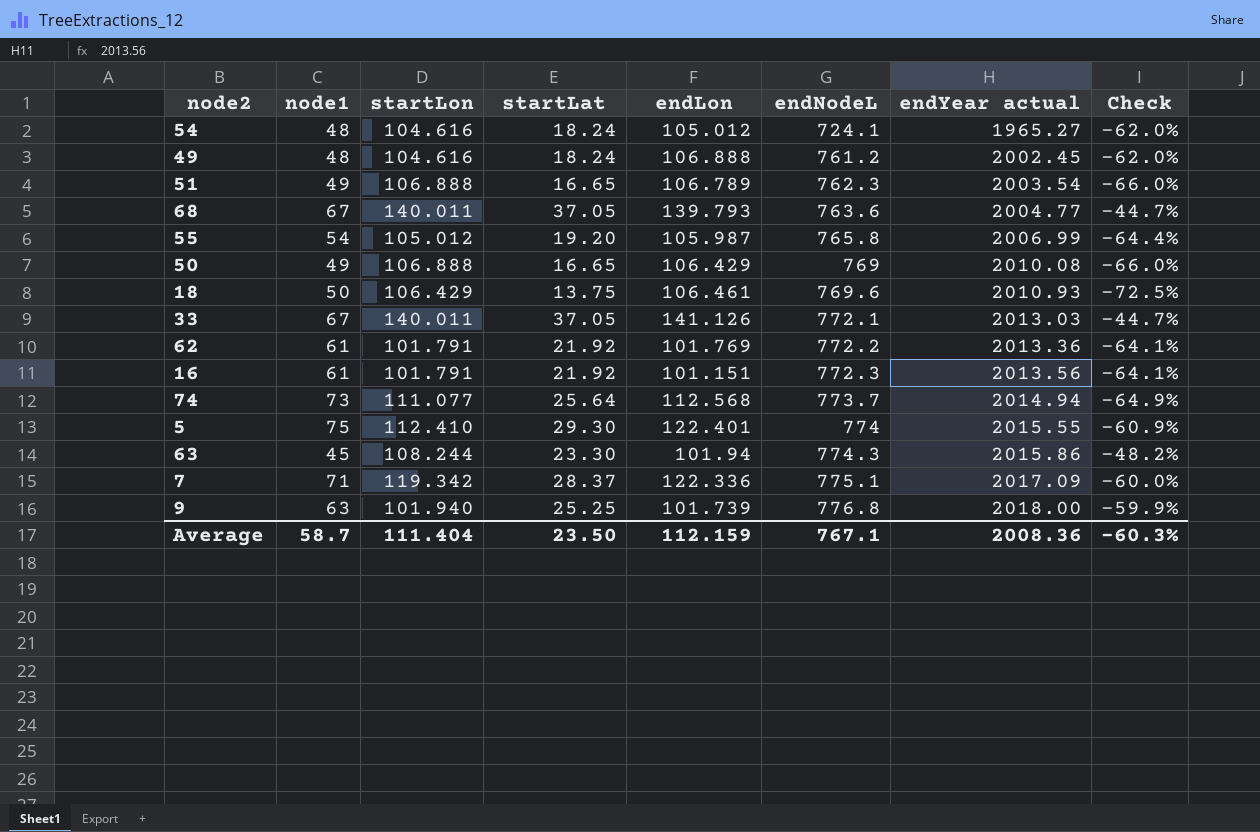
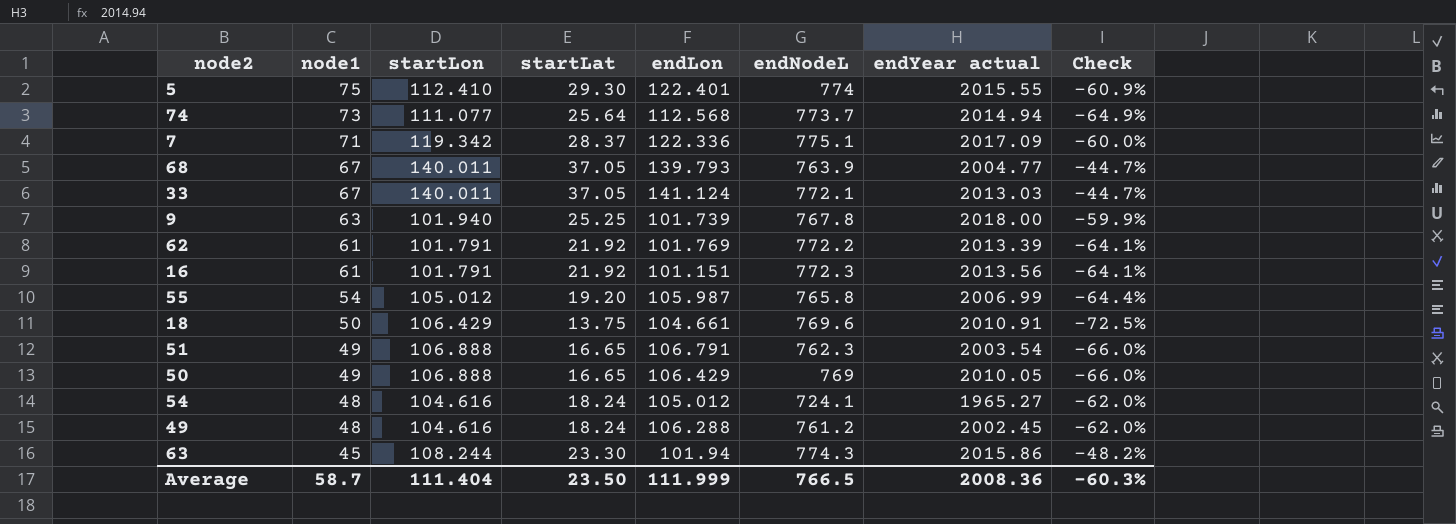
row order: endNodeL ascending -> node1 descending
68 | endNodeL: 763.6 -> 763.9
33 | endLon: 141.126 -> 141.124
9 | endNodeL: 776.8 -> 767.8
62 | endYear actual: 2013.36 -> 2013.39
18 | endLon: 106.461 -> 104.661
18 | endYear actual: 2010.93 -> 2010.91
51 | endLon: 106.789 -> 106.791
50 | endYear actual: 2010.08 -> 2010.05
49 | endLon: 106.888 -> 106.288
Average | endLon: 112.159 -> 111.999
Average | endNodeL: 767.1 -> 766.5

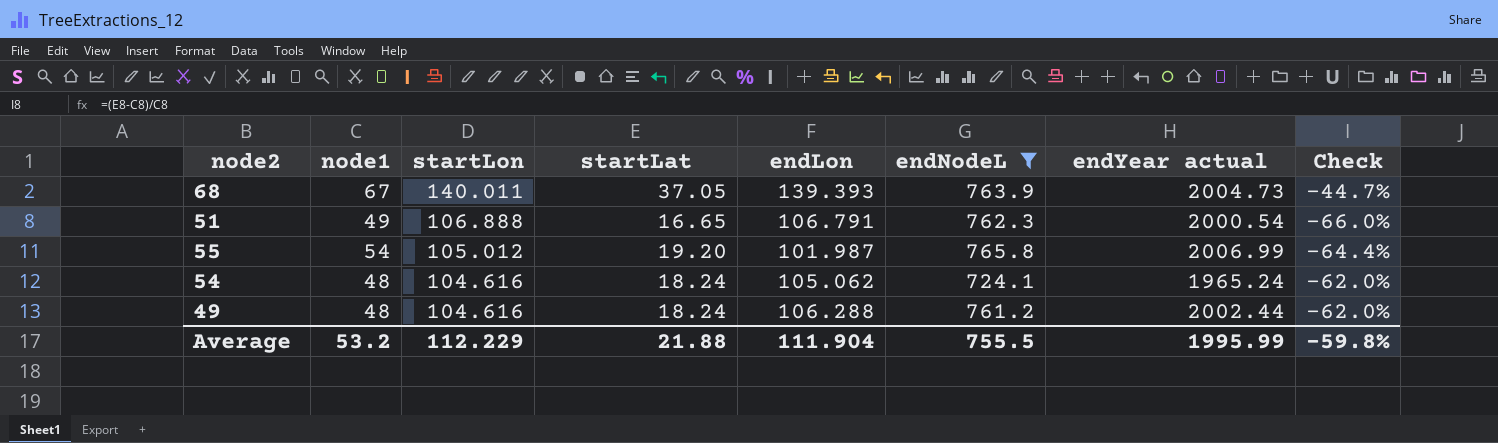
filter: none -> endNodeL <= 765.8
row order: node1 descending -> startLon descending
68 | endLon: 139.793 -> 139.393
68 | endYear actual: 2004.77 -> 2004.73
51 | endYear actual: 2003.54 -> 2000.54
55 | endLon: 105.987 -> 101.987
54 | endLon: 105.012 -> 105.062
54 | endYear actual: 1965.27 -> 1965.24
49 | endYear actual: 2002.45 -> 2002.44
Average | node1: 58.7 -> 53.2
Average | startLon: 111.404 -> 112.229
Average | startLat: 23.50 -> 21.88
Average | endLon: 111.999 -> 111.904
Average | endNodeL: 766.5 -> 755.5
Average | endYear actual: 2008.36 -> 1995.99
Average | Check: -60.3% -> -59.8%

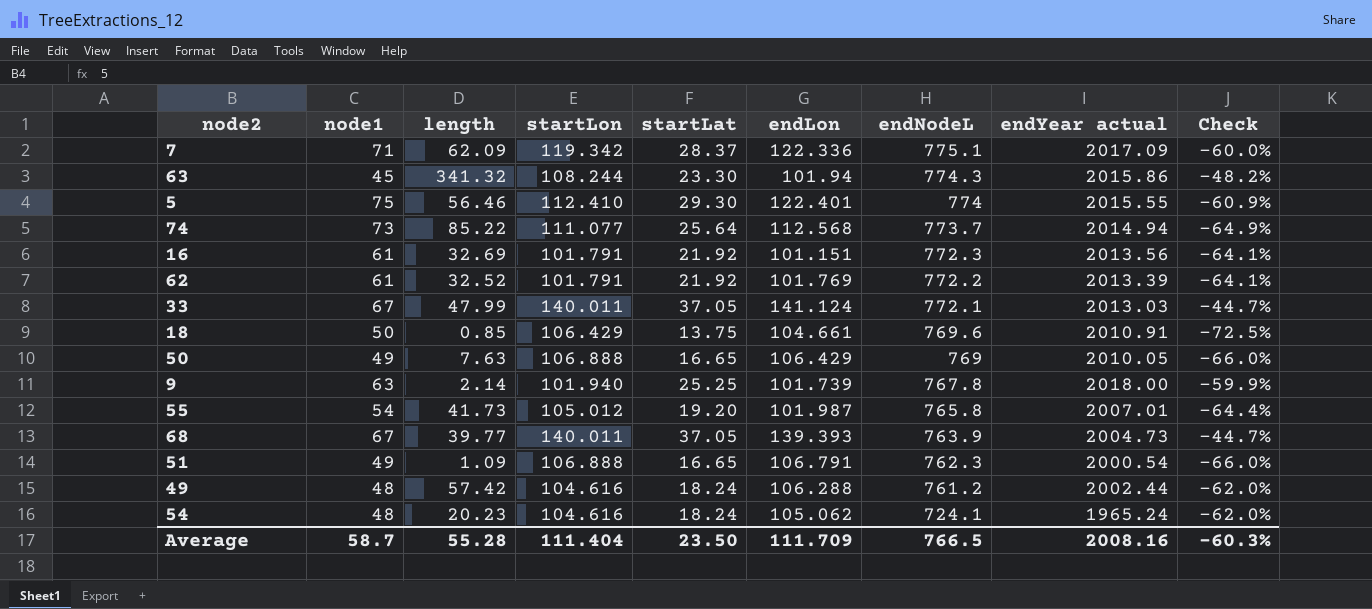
filter: endNodeL <= 765.8 -> none
row order: startLon descending -> endNodeL descending
column length | position: none -> 3
55 | endYear actual: 2006.99 -> 2007.01
Average | node1: 53.2 -> 58.7
Average | startLon: 112.229 -> 111.404
Average | startLat: 21.88 -> 23.50
Average | endLon: 111.904 -> 111.709
Average | endNodeL: 755.5 -> 766.5
Average | endYear actual: 1995.99 -> 2008.16
Average | Check: -59.8% -> -60.3%

